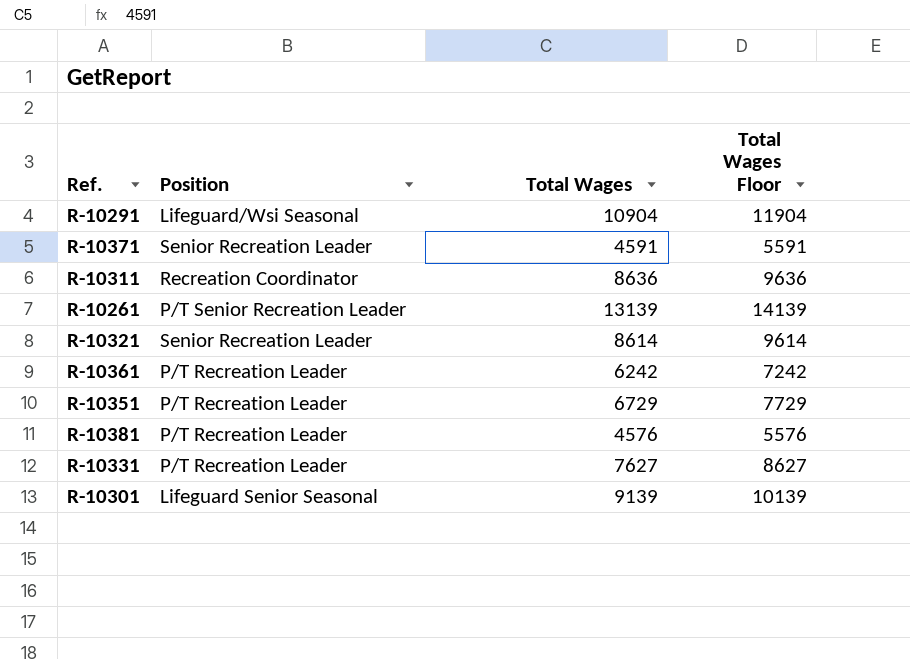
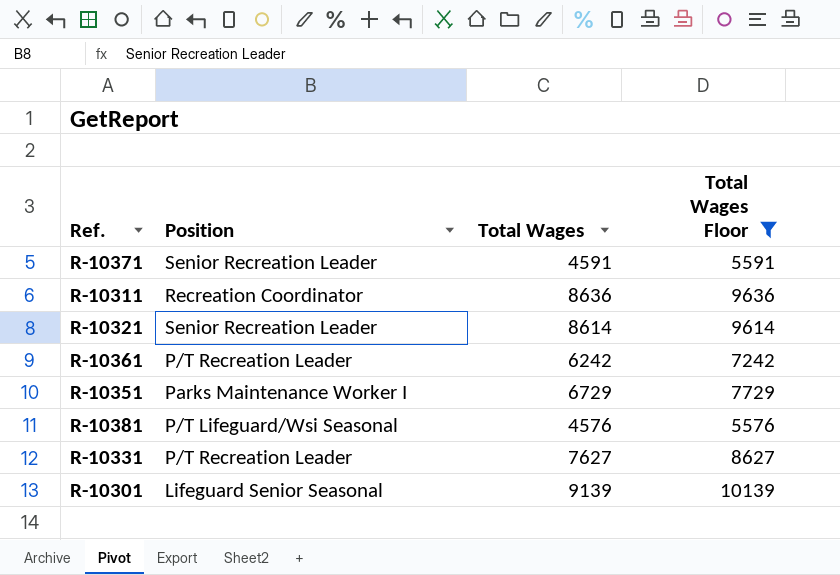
filter: none -> Total Wages Floor <= 10139
R-10351 | Position: P/T Recreation Leader -> Parks Maintenance Worker I
R-10381 | Position: P/T Recreation Leader -> P/T Lifeguard/Wsi Seasonal

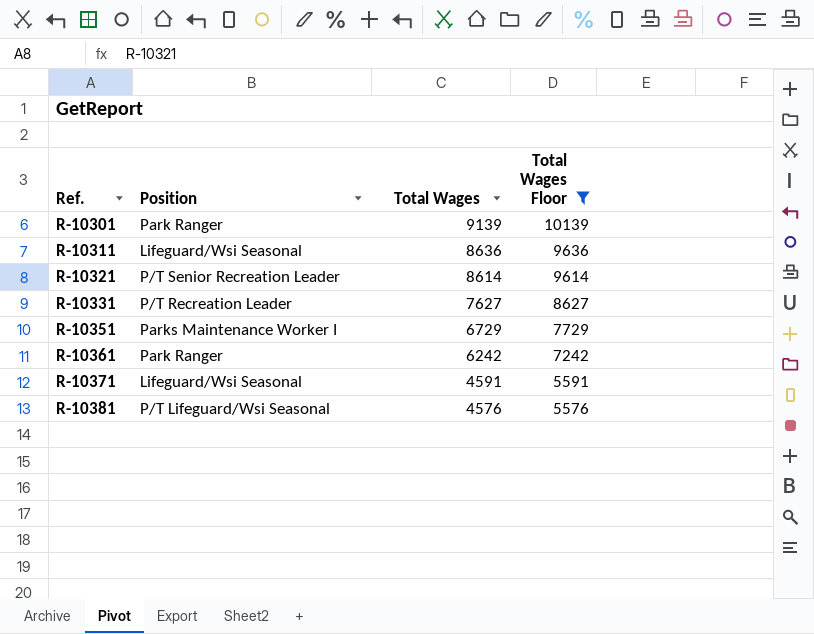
row order: none -> Ref. ascending
R-10301 | Position: Lifeguard Senior Seasonal -> Park Ranger
R-10311 | Position: Recreation Coordinator -> Lifeguard/Wsi Seasonal
R-10321 | Position: Senior Recreation Leader -> P/T Senior Recreation Leader
R-10361 | Position: P/T Recreation Leader -> Park Ranger
R-10371 | Position: Senior Recreation Leader -> Lifeguard/Wsi Seasonal

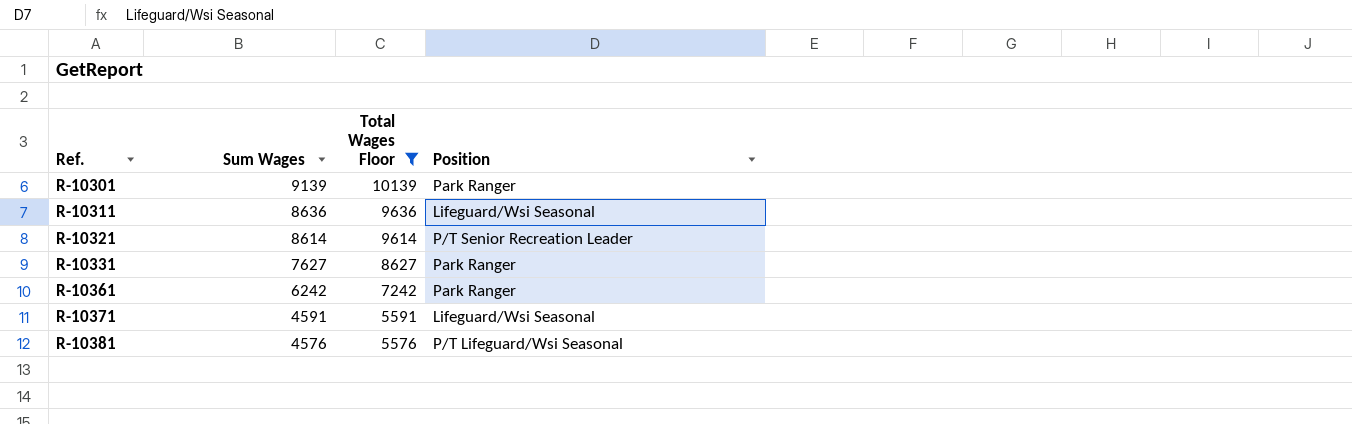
column name: Total Wages -> Sum Wages
column Position | position: 2 -> 4
row R-10351: Parks Maintenance Worker I | 6729 | 7729 -> none
R-10331 | Position: P/T Recreation Leader -> Park Ranger

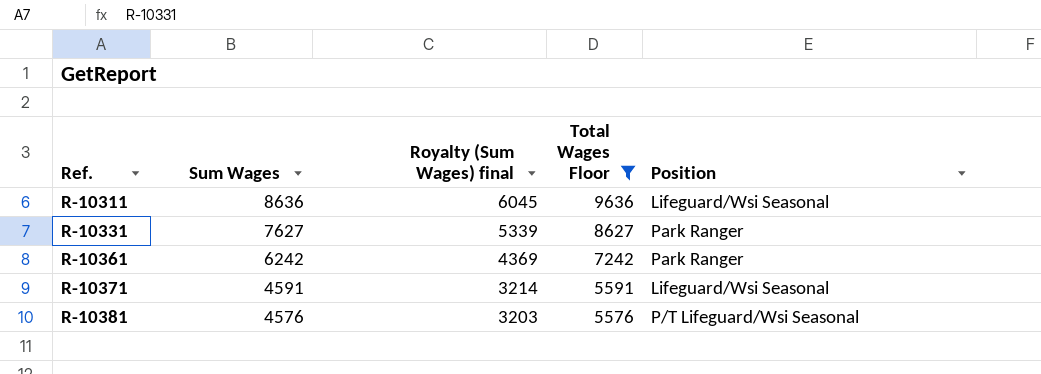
column Royalty (Sum Wages) final | formula: none -> [Sum Wages] * 0.7
row R-10301: 9139 | 10139 | Park Ranger -> none
row R-10321: 8614 | 9614 | P/T Senior Recreation Leader -> none

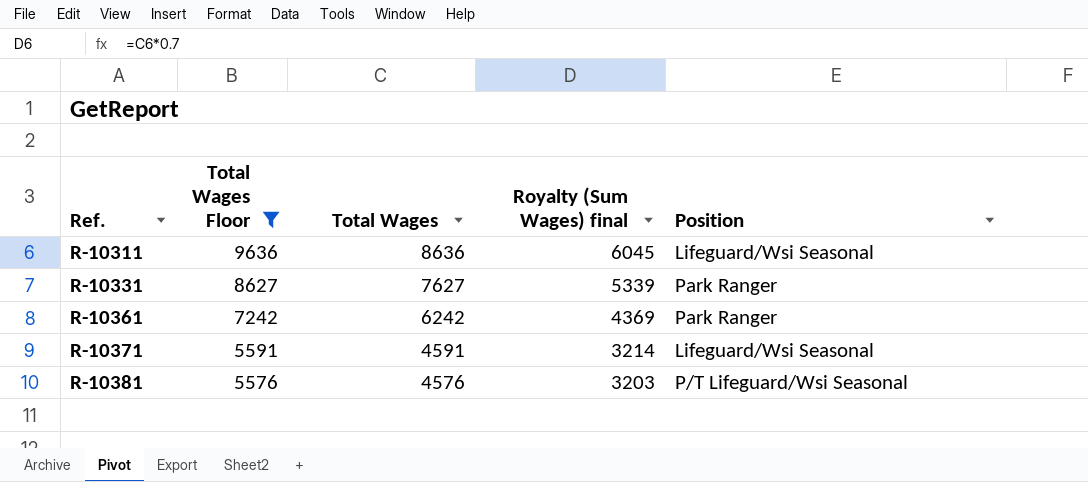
column Total Wages Floor | position: 4 -> 2
column name: Sum Wages -> Total Wages

